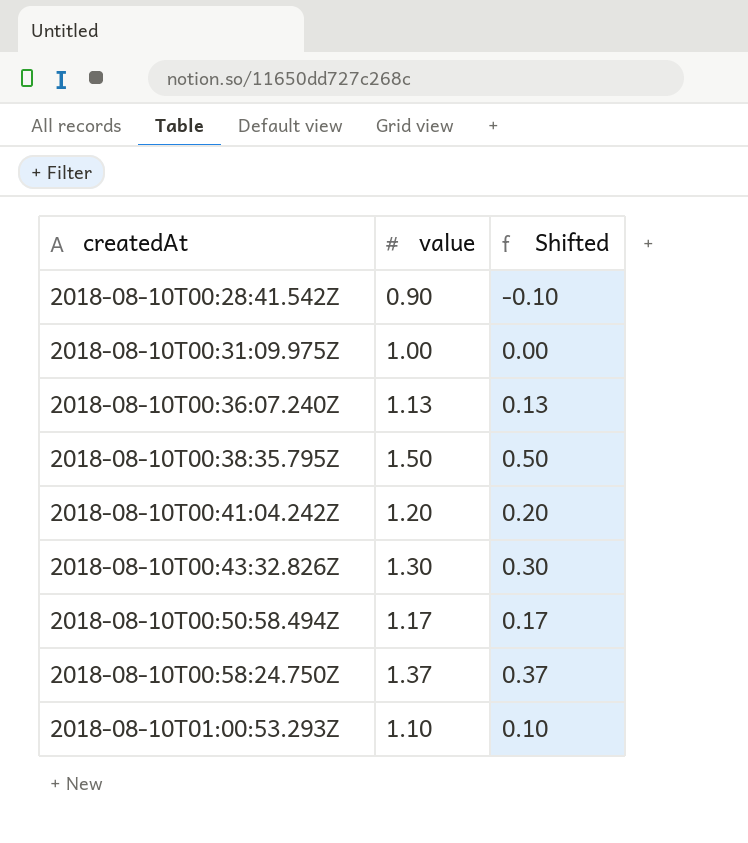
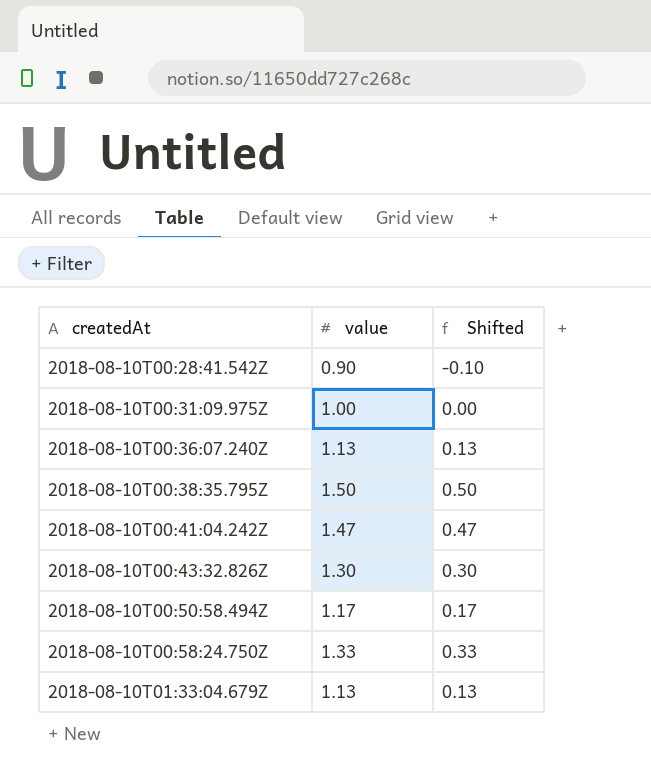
row 2018-08-10T01:00:53.293Z: 1.10 | 0.10 -> none
2018-08-10T00:41:04.242Z | value: 1.20 -> 1.47
2018-08-10T00:41:04.242Z | Shifted: 0.20 -> 0.47
2018-08-10T00:58:24.750Z | value: 1.37 -> 1.33
2018-08-10T00:58:24.750Z | Shifted: 0.37 -> 0.33
row 2018-08-10T01:33:04.679Z: none -> 1.13 | 0.13

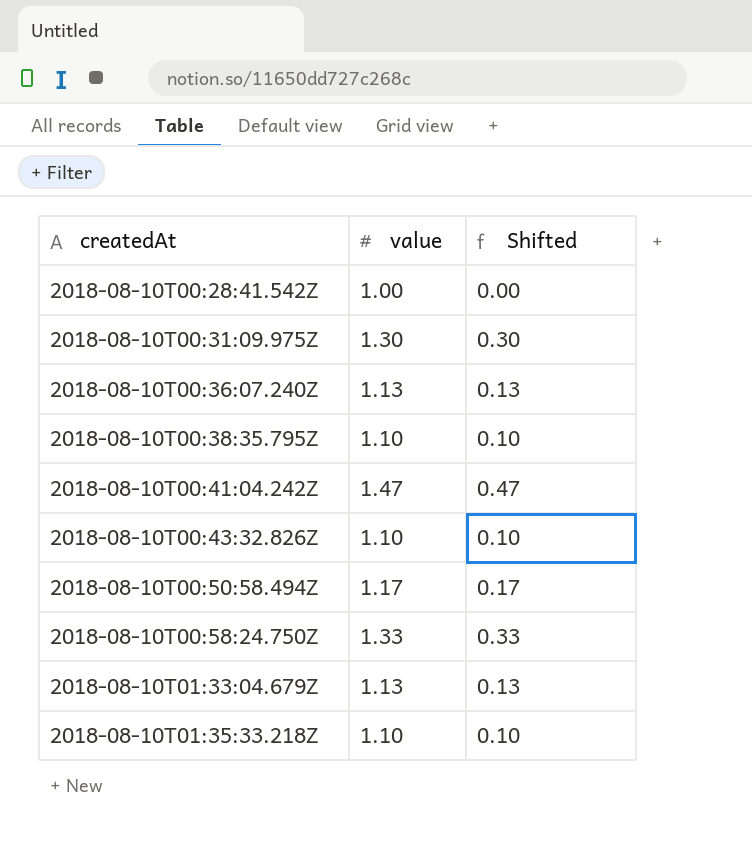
2018-08-10T00:28:41.542Z | value: 0.90 -> 1.00
2018-08-10T00:28:41.542Z | Shifted: -0.10 -> 0.00
2018-08-10T00:31:09.975Z | value: 1.00 -> 1.30
2018-08-10T00:31:09.975Z | Shifted: 0.00 -> 0.30
2018-08-10T00:38:35.795Z | value: 1.50 -> 1.10
2018-08-10T00:38:35.795Z | Shifted: 0.50 -> 0.10
2018-08-10T00:43:32.826Z | value: 1.30 -> 1.10
2018-08-10T00:43:32.826Z | Shifted: 0.30 -> 0.10
row 2018-08-10T01:35:33.218Z: none -> 1.10 | 0.10

